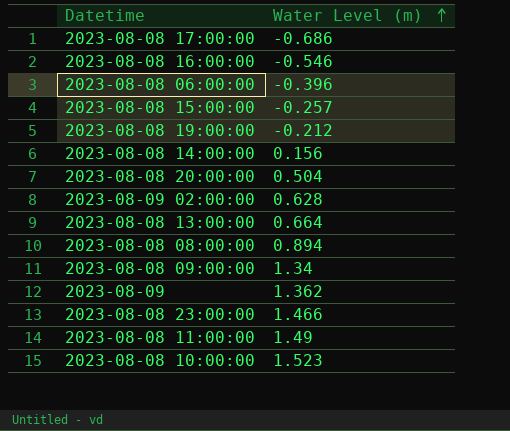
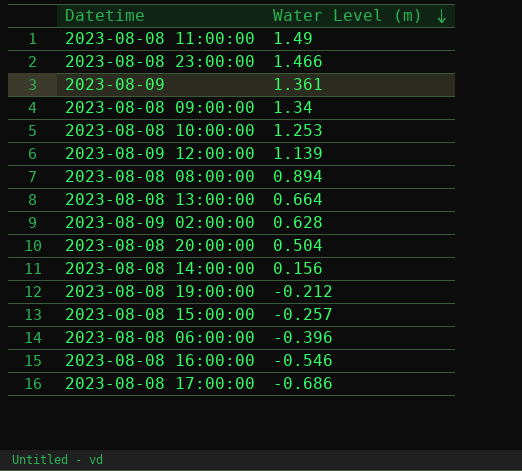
row order: Water Level (m) ascending -> Water Level (m) descending
2023-08-09 | Water Level (m): 1.362 -> 1.361
2023-08-08 10:00:00 | Water Level (m): 1.523 -> 1.253
row 2023-08-09 12:00:00: none -> 1.139

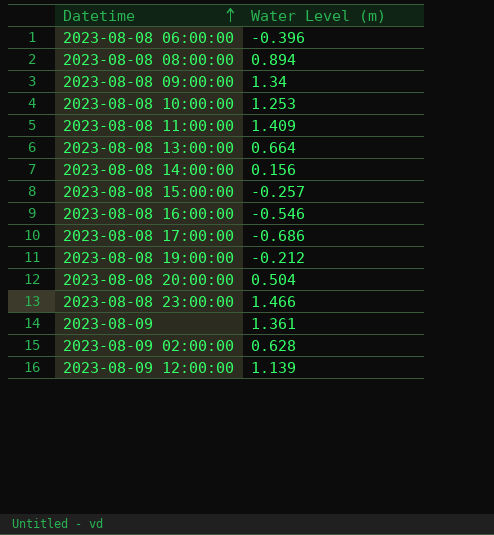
row order: Water Level (m) descending -> Datetime ascending
2023-08-08 11:00:00 | Water Level (m): 1.49 -> 1.409

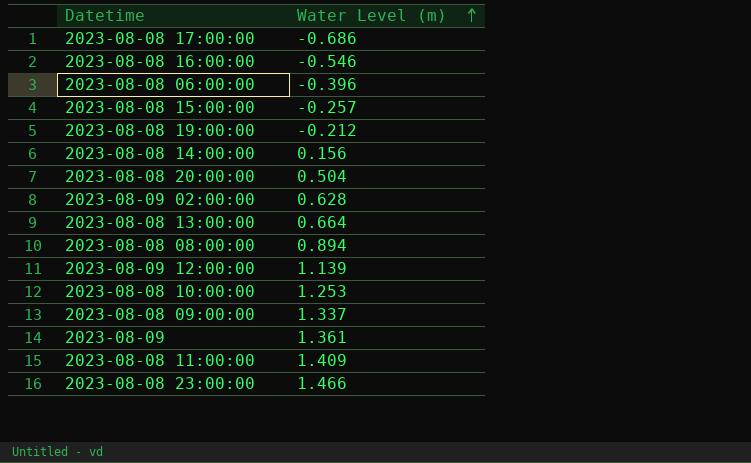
row order: Datetime ascending -> Water Level (m) ascending
2023-08-08 09:00:00 | Water Level (m): 1.34 -> 1.337

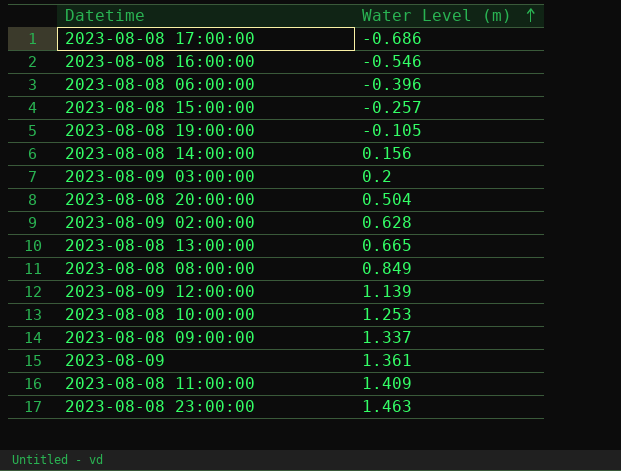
2023-08-08 19:00:00 | Water Level (m): -0.212 -> -0.105
row 2023-08-09 03:00:00: none -> 0.2
2023-08-08 13:00:00 | Water Level (m): 0.664 -> 0.665
2023-08-08 08:00:00 | Water Level (m): 0.894 -> 0.849
2023-08-08 23:00:00 | Water Level (m): 1.466 -> 1.463

